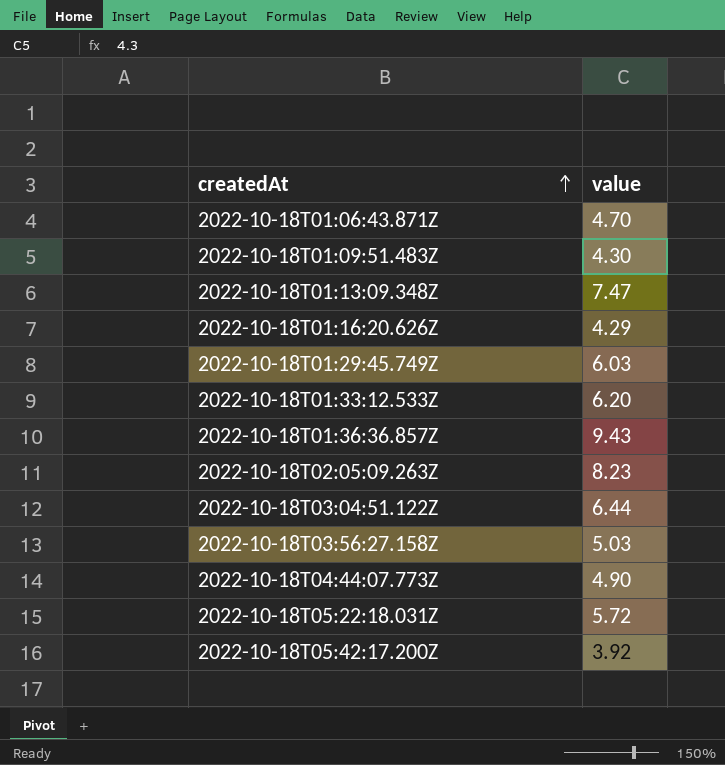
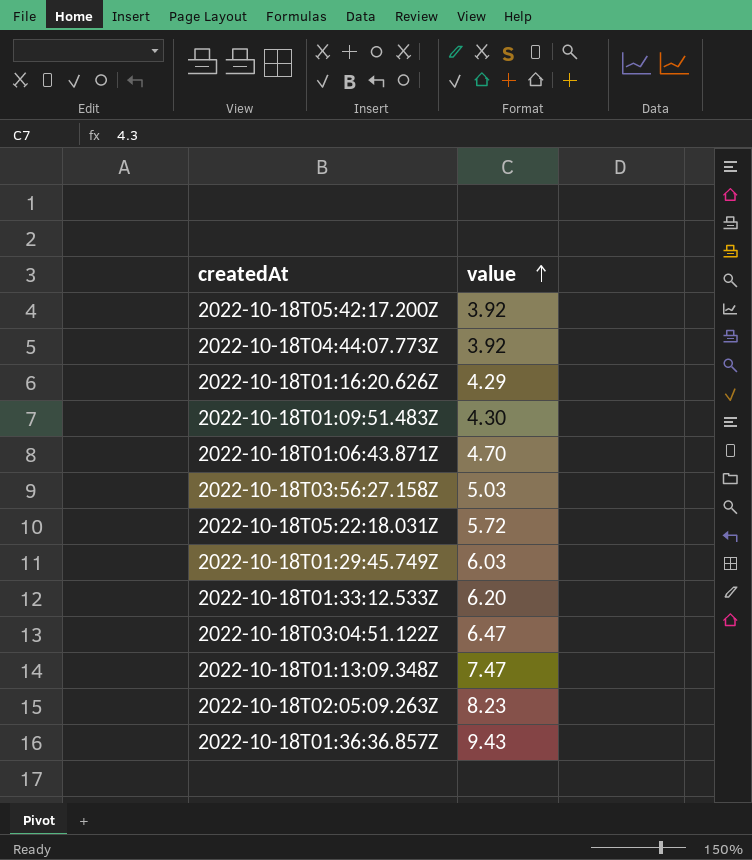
row order: createdAt ascending -> value ascending
2022-10-18T04:44:07.773Z | value: 4.90 -> 3.92
2022-10-18T03:04:51.122Z | value: 6.44 -> 6.47

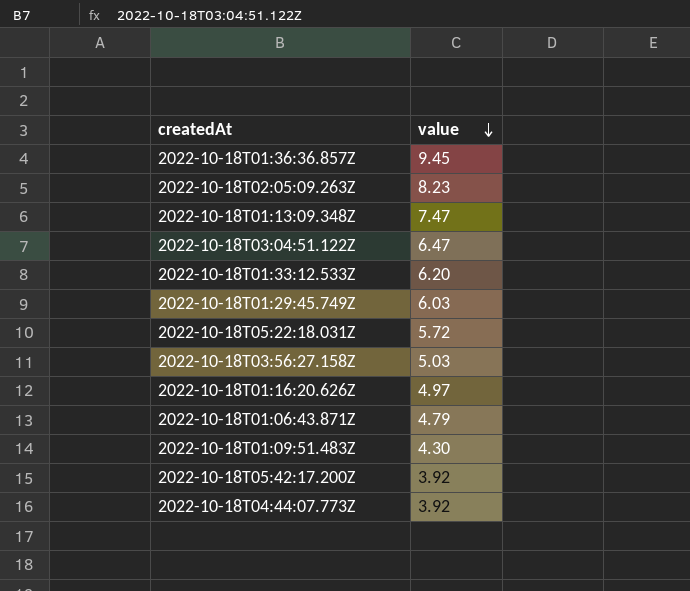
row order: value ascending -> value descending
2022-10-18T01:36:36.857Z | value: 9.43 -> 9.45
2022-10-18T01:16:20.626Z | value: 4.29 -> 4.97
2022-10-18T01:06:43.871Z | value: 4.70 -> 4.79

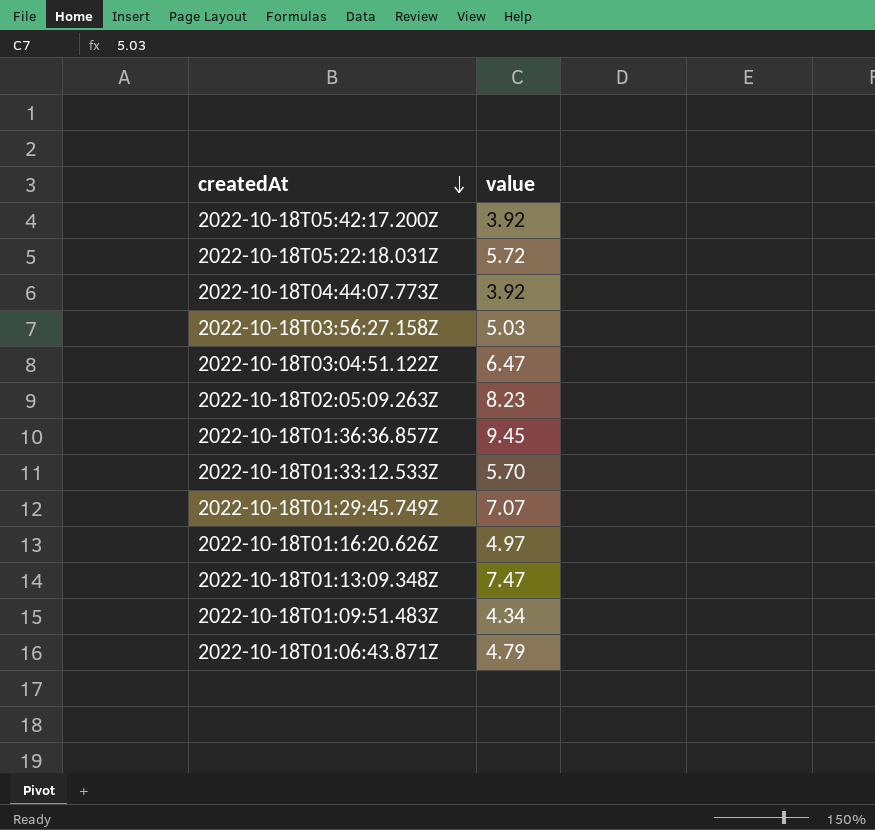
row order: value descending -> createdAt descending
2022-10-18T01:33:12.533Z | value: 6.20 -> 5.70
2022-10-18T01:29:45.749Z | value: 6.03 -> 7.07
2022-10-18T01:09:51.483Z | value: 4.30 -> 4.34

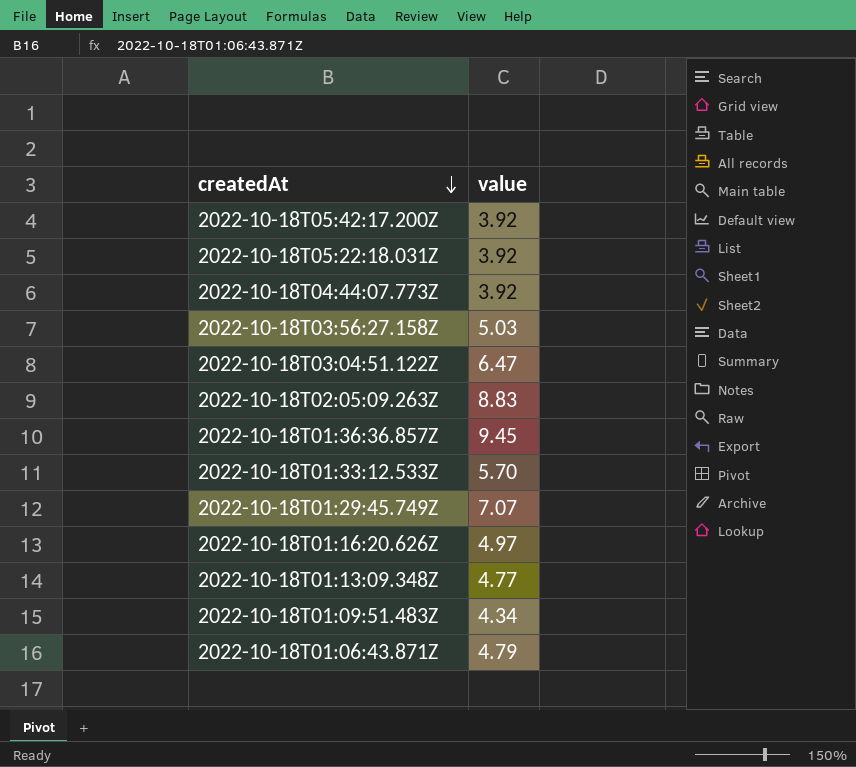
2022-10-18T05:22:18.031Z | value: 5.72 -> 3.92
2022-10-18T02:05:09.263Z | value: 8.23 -> 8.83
2022-10-18T01:13:09.348Z | value: 7.47 -> 4.77

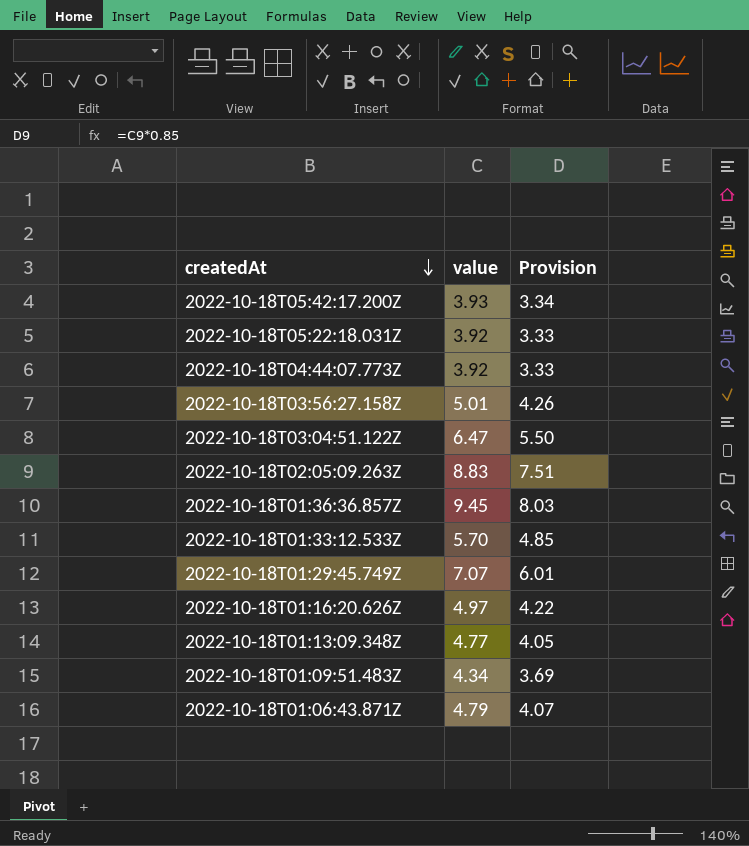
column Provision | formula: none -> [value] * 0.85
2022-10-18T05:42:17.200Z | value: 3.92 -> 3.93
2022-10-18T03:56:27.158Z | value: 5.03 -> 5.01

